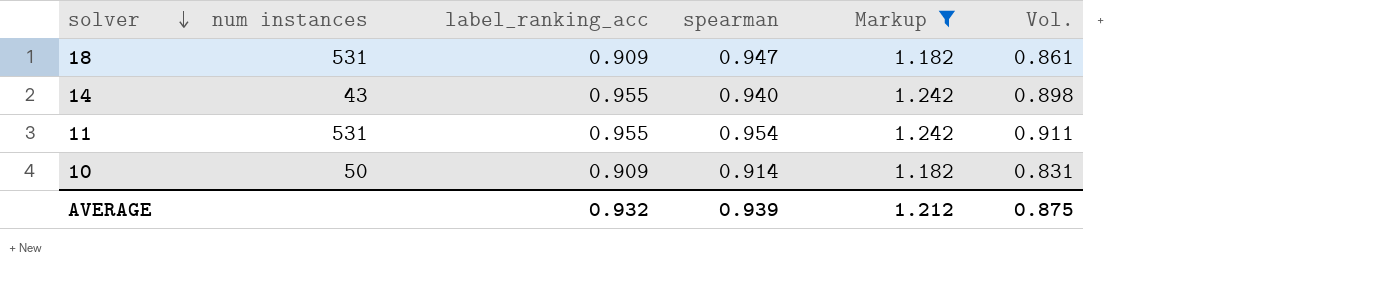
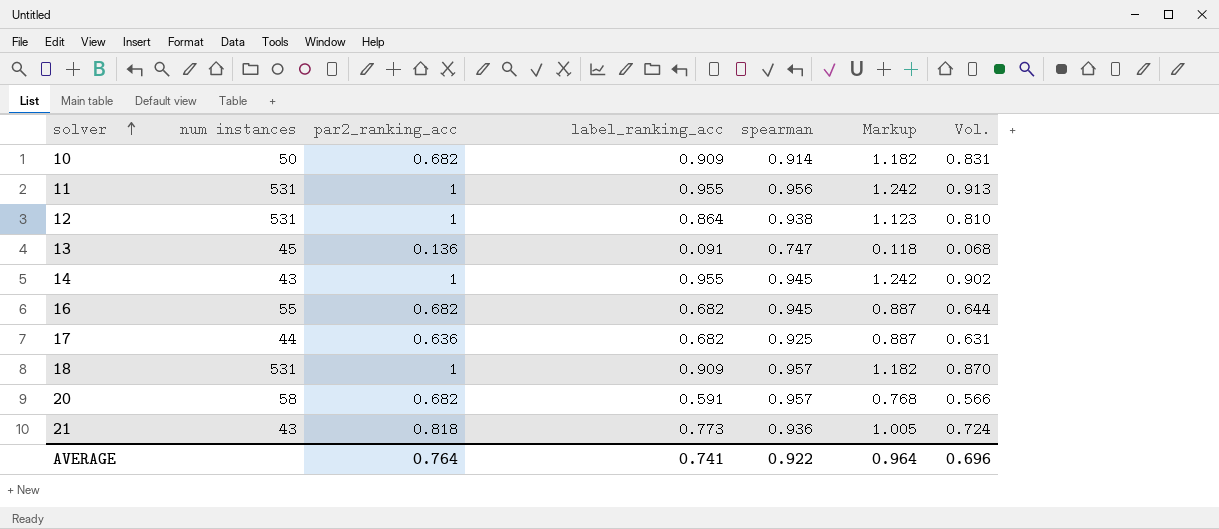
filter: Markup >= 1.182 -> none
row order: solver descending -> solver ascending
column par2_ranking_acc | position: none -> 3
11 | spearman: 0.954 -> 0.956
11 | Vol.: 0.911 -> 0.913
14 | spearman: 0.940 -> 0.945
14 | Vol.: 0.898 -> 0.902
18 | spearman: 0.947 -> 0.957
18 | Vol.: 0.861 -> 0.870
AVERAGE | label_ranking_acc: 0.932 -> 0.741
AVERAGE | spearman: 0.939 -> 0.922
AVERAGE | Markup: 1.212 -> 0.964
AVERAGE | Vol.: 0.875 -> 0.696

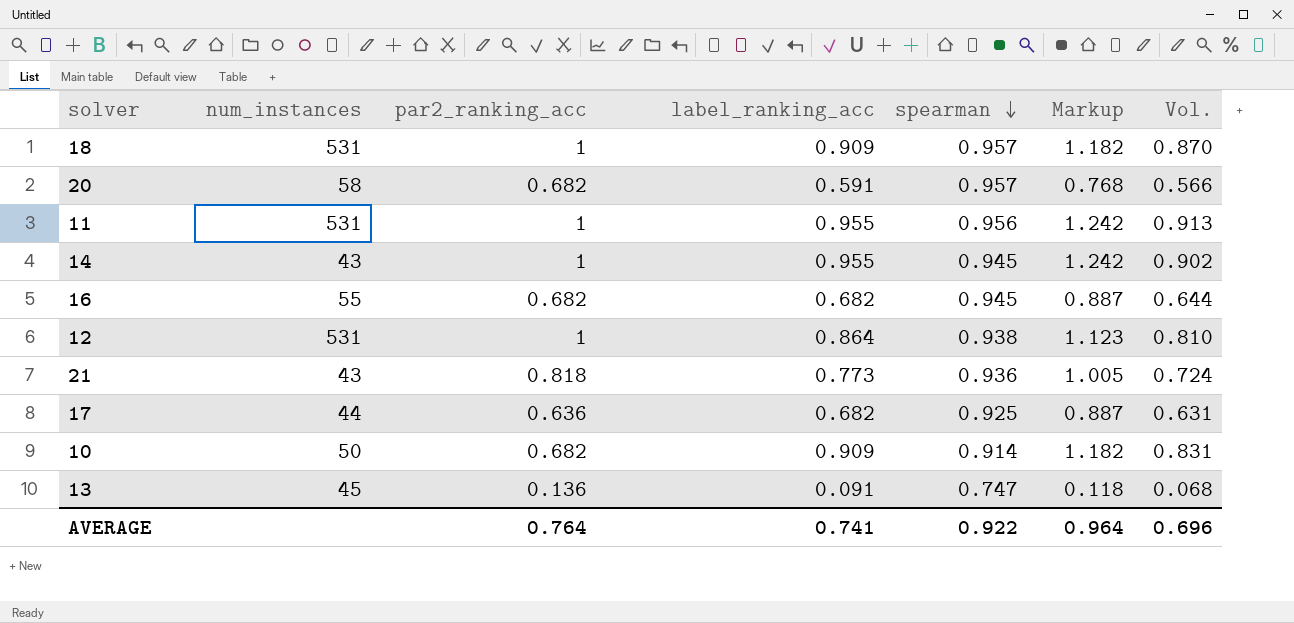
row order: solver ascending -> spearman descending
column name: num instances -> num_instances

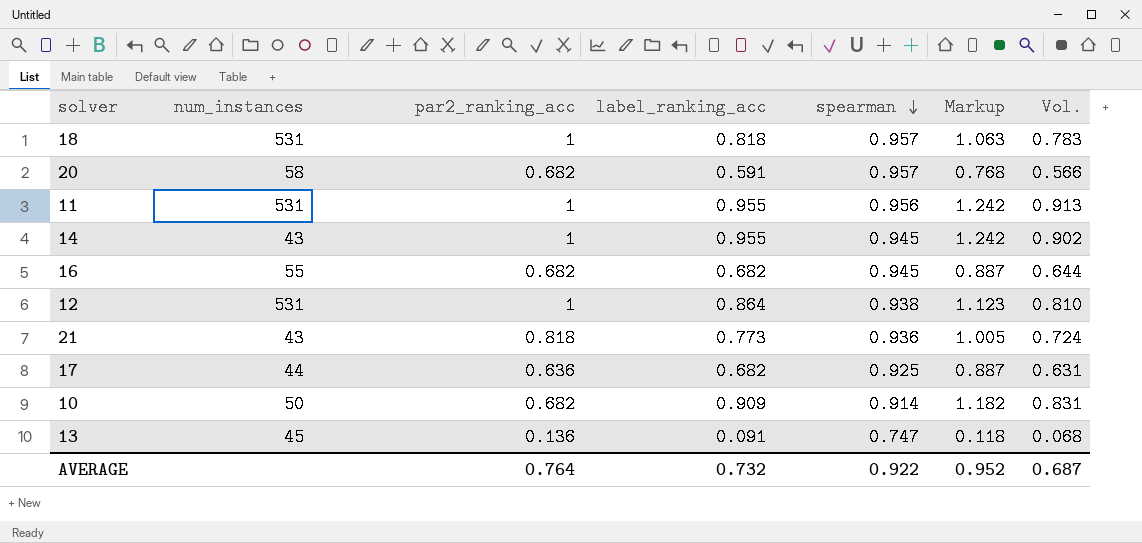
18 | label_ranking_acc: 0.909 -> 0.818
18 | Markup: 1.182 -> 1.063
18 | Vol.: 0.870 -> 0.783
AVERAGE | label_ranking_acc: 0.741 -> 0.732
AVERAGE | Markup: 0.964 -> 0.952
AVERAGE | Vol.: 0.696 -> 0.687

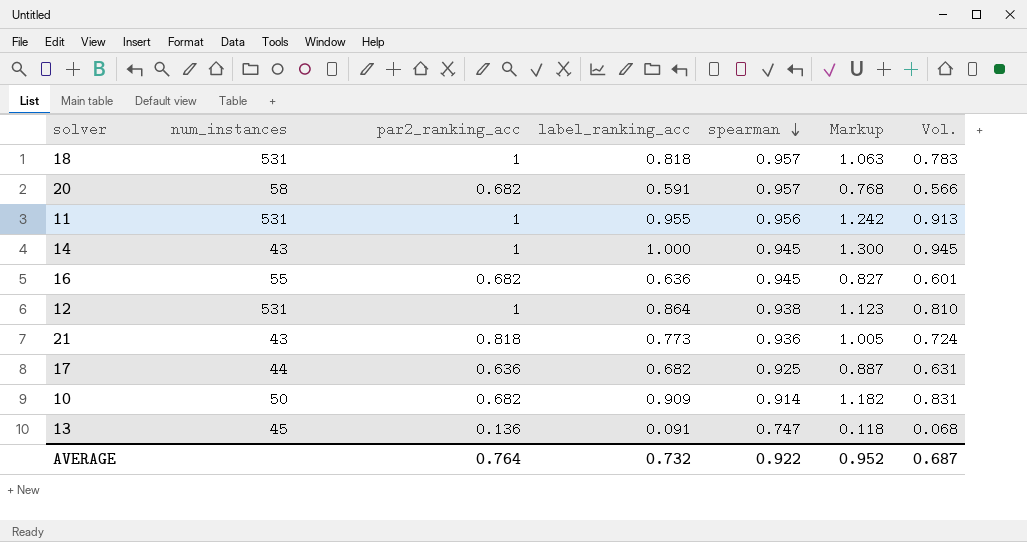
14 | label_ranking_acc: 0.955 -> 1.000
14 | Markup: 1.242 -> 1.300
14 | Vol.: 0.902 -> 0.945
16 | label_ranking_acc: 0.682 -> 0.636
16 | Markup: 0.887 -> 0.827
16 | Vol.: 0.644 -> 0.601

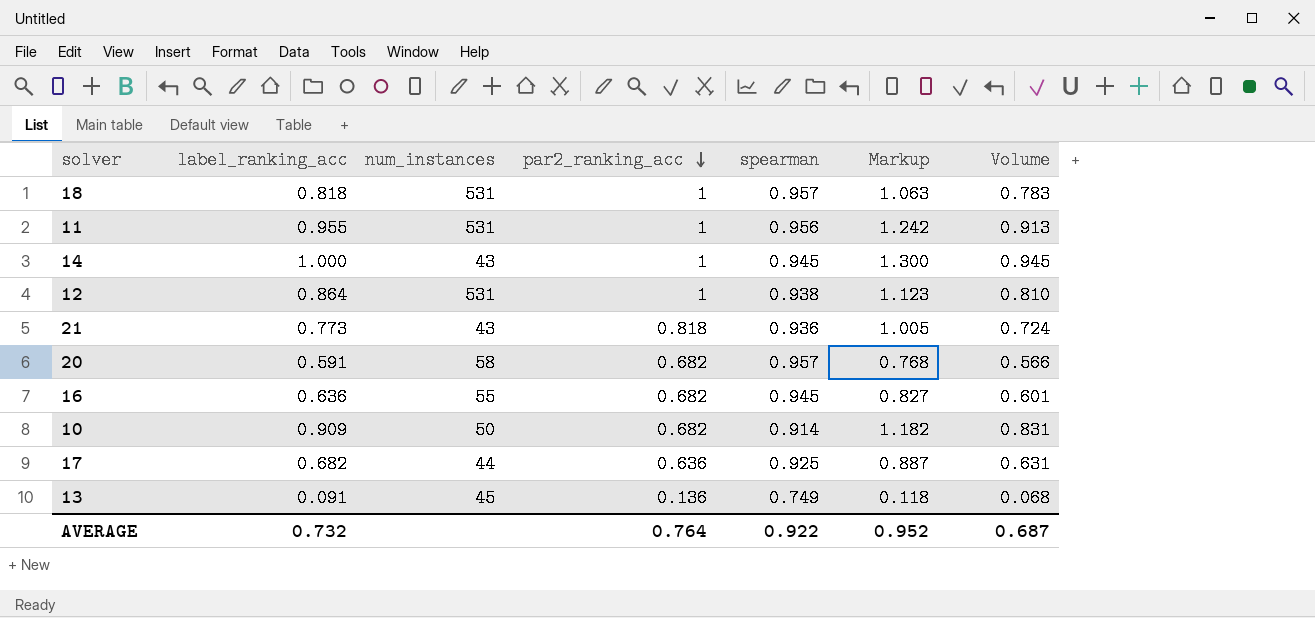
row order: spearman descending -> par2_ranking_acc descending
column label_ranking_acc | position: 4 -> 2
column name: Vol. -> Volume
13 | spearman: 0.747 -> 0.749

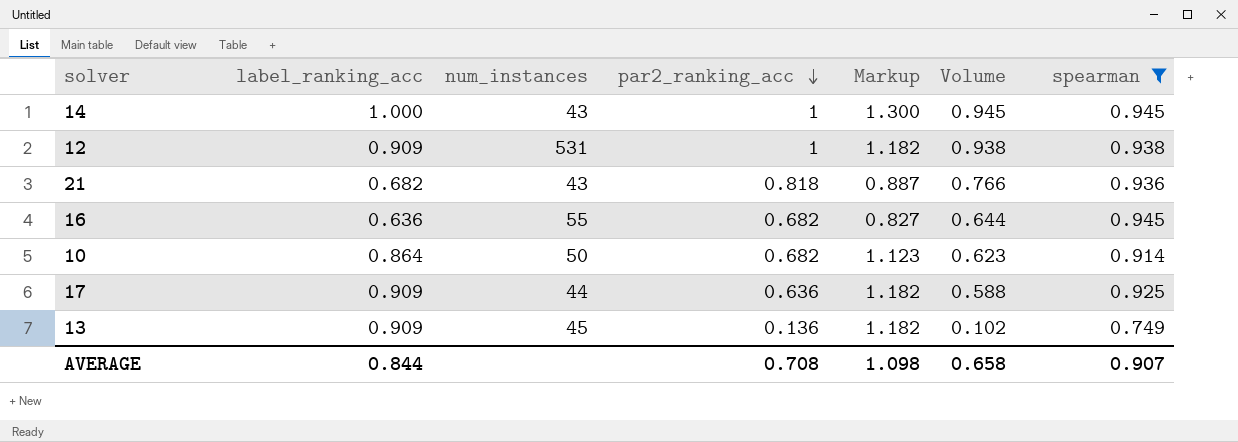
filter: none -> spearman <= 0.945
column Volume | formula: [label_ranking_acc] * [spearman] -> [par2_ranking_acc] * [spearman]
column spearman | position: 5 -> 7
12 | label_ranking_acc: 0.864 -> 0.909
12 | Markup: 1.123 -> 1.182
21 | label_ranking_acc: 0.773 -> 0.682
21 | Markup: 1.005 -> 0.887
10 | label_ranking_acc: 0.909 -> 0.864
10 | Markup: 1.182 -> 1.123
17 | label_ranking_acc: 0.682 -> 0.909
17 | Markup: 0.887 -> 1.182
13 | label_ranking_acc: 0.091 -> 0.909
13 | Markup: 0.118 -> 1.182
AVERAGE | label_ranking_acc: 0.732 -> 0.844
AVERAGE | par2_ranking_acc: 0.764 -> 0.708
AVERAGE | Markup: 0.952 -> 1.098
AVERAGE | Volume: 0.687 -> 0.658
AVERAGE | spearman: 0.922 -> 0.907

